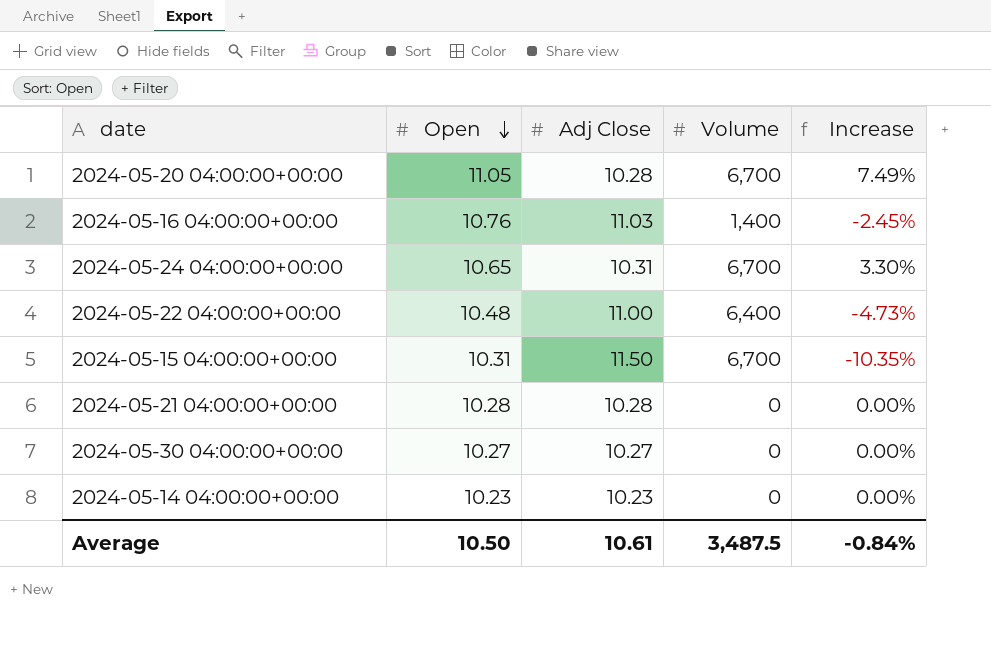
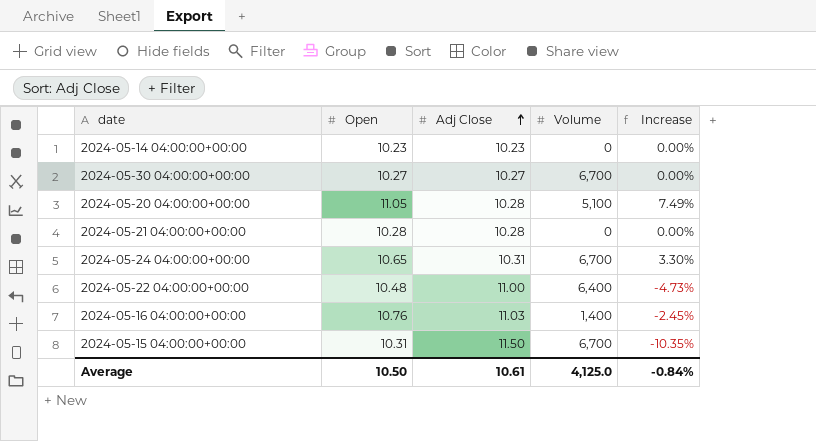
row order: Open descending -> Adj Close ascending
2024-05-30 04:00:00+00:00 | Volume: 0 -> 6,700
2024-05-20 04:00:00+00:00 | Volume: 6,700 -> 5,100
Average | Volume: 3,487.5 -> 4,125.0

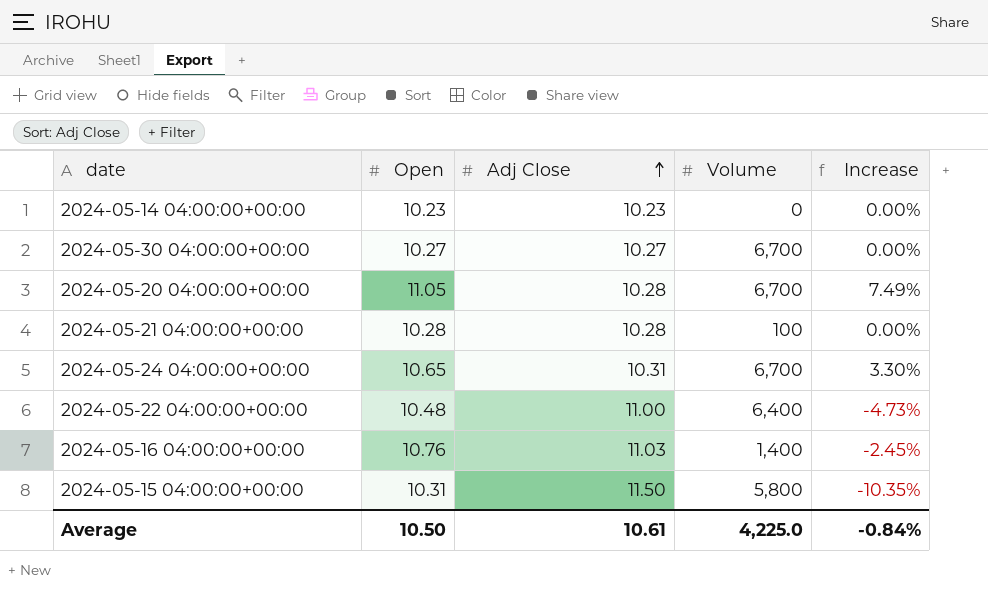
2024-05-20 04:00:00+00:00 | Volume: 5,100 -> 6,700
2024-05-21 04:00:00+00:00 | Volume: 0 -> 100
2024-05-15 04:00:00+00:00 | Volume: 6,700 -> 5,800
Average | Volume: 4,125.0 -> 4,225.0

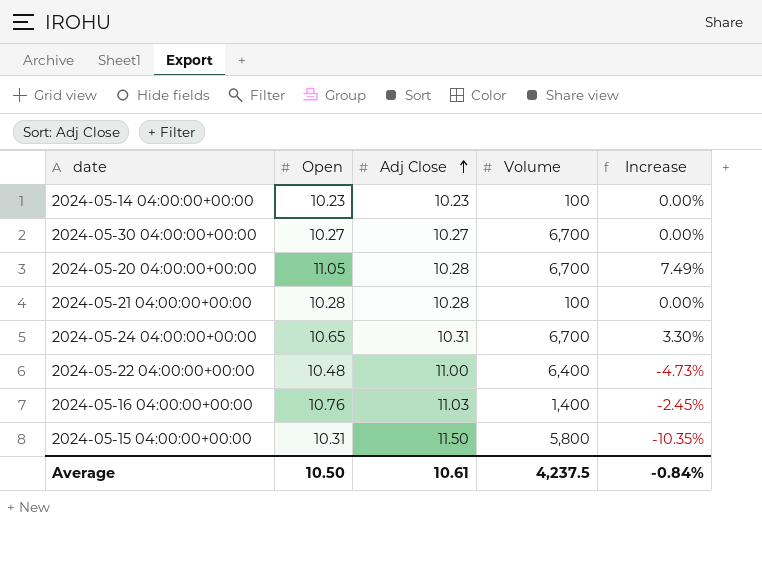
2024-05-14 04:00:00+00:00 | Volume: 0 -> 100
Average | Volume: 4,225.0 -> 4,237.5

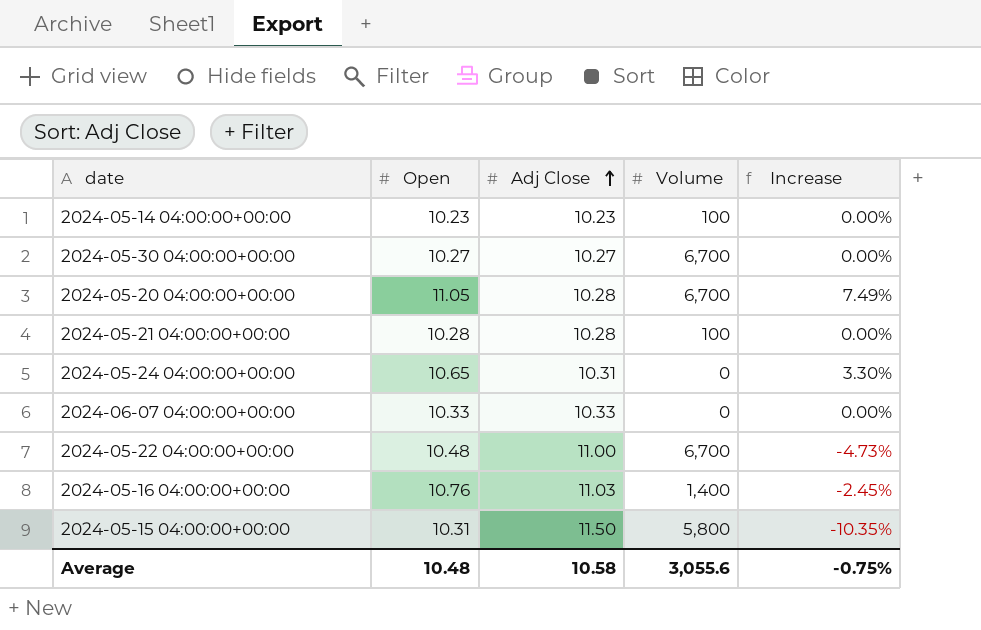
2024-05-24 04:00:00+00:00 | Volume: 6,700 -> 0
row 2024-06-07 04:00:00+00:00: none -> 10.33 | 10.33 | 0 | 0.00%
2024-05-22 04:00:00+00:00 | Volume: 6,400 -> 6,700
Average | Open: 10.50 -> 10.48
Average | Adj Close: 10.61 -> 10.58
Average | Volume: 4,237.5 -> 3,055.6
Average | Increase: -0.84% -> -0.75%

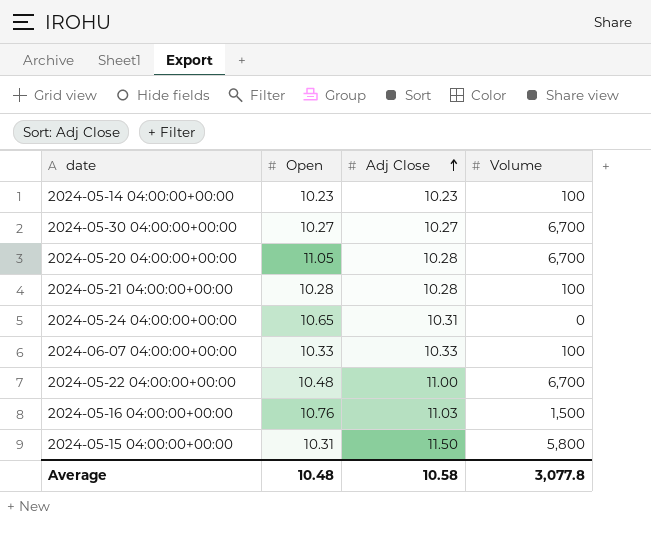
column Increase | formula: ([Open] - [Adj Close]) / [Adj Close] -> none
2024-06-07 04:00:00+00:00 | Volume: 0 -> 100
2024-05-16 04:00:00+00:00 | Volume: 1,400 -> 1,500
Average | Volume: 3,055.6 -> 3,077.8

